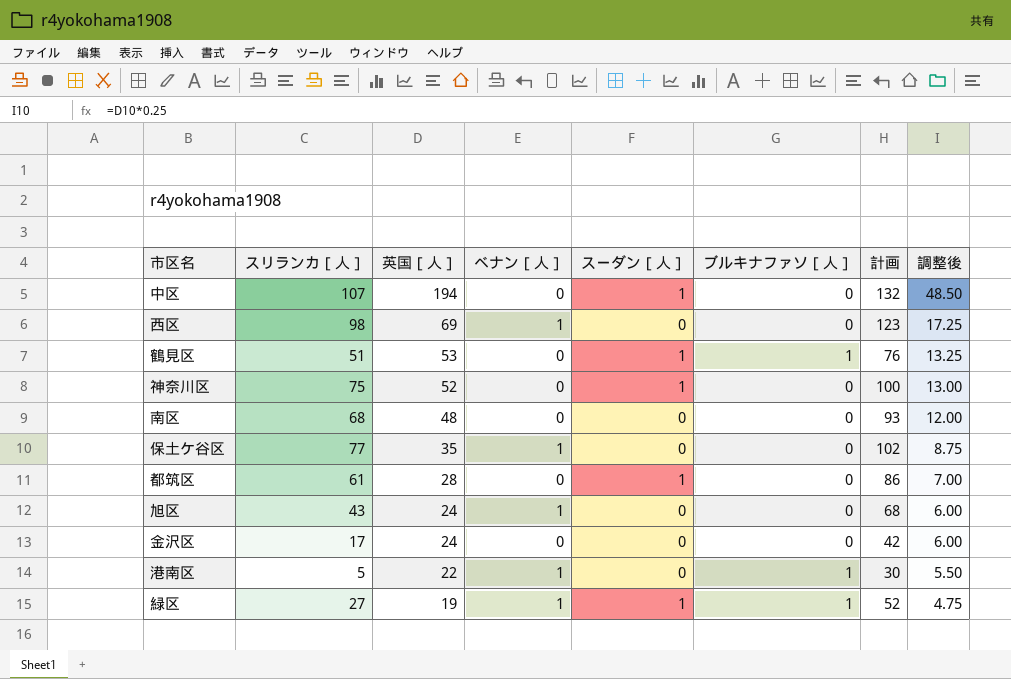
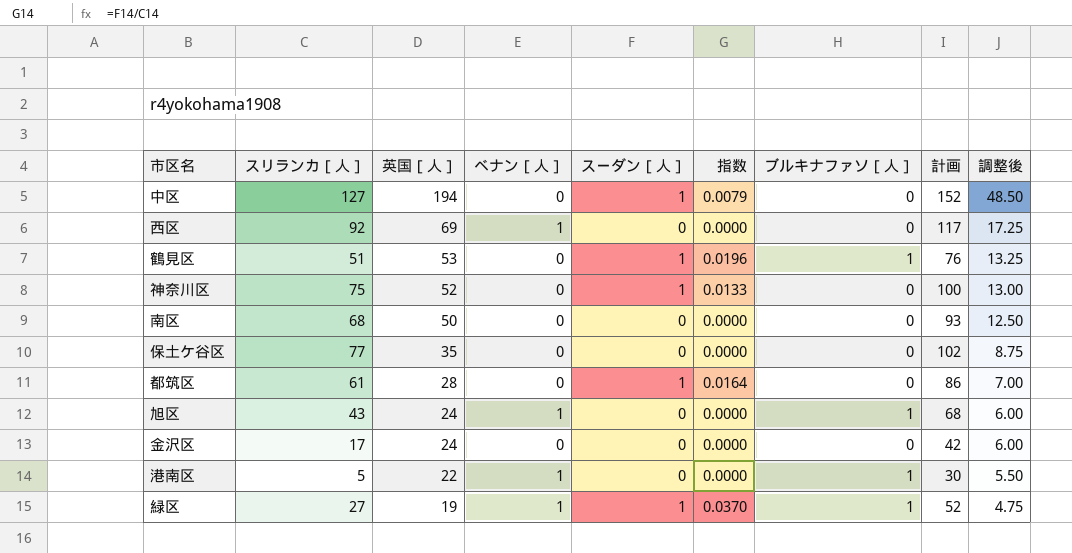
column 指数 | formula: none -> [スーダン［人］] / [スリランカ［人］]
中区 | スリランカ［人］: 107 -> 127
中区 | 計画: 132 -> 152
西区 | スリランカ［人］: 98 -> 92
西区 | 計画: 123 -> 117
南区 | 英国［人］: 48 -> 50
南区 | 調整後: 12.00 -> 12.50
保土ケ谷区 | ベナン［人］: 1 -> 0
旭区 | ブルキナファソ［人］: 0 -> 1

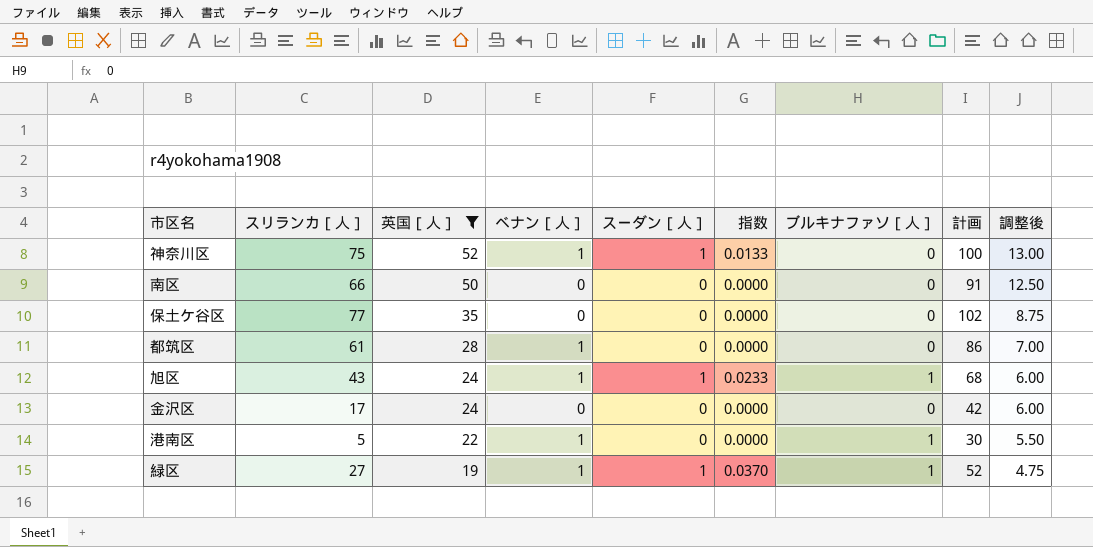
filter: none -> 英国［人］ <= 52
神奈川区 | ベナン［人］: 0 -> 1
南区 | スリランカ［人］: 68 -> 66
南区 | 計画: 93 -> 91
都筑区 | ベナン［人］: 0 -> 1
都筑区 | スーダン［人］: 1 -> 0
都筑区 | 指数: 0.0164 -> 0.0000
旭区 | スーダン［人］: 0 -> 1
旭区 | 指数: 0.0000 -> 0.0233

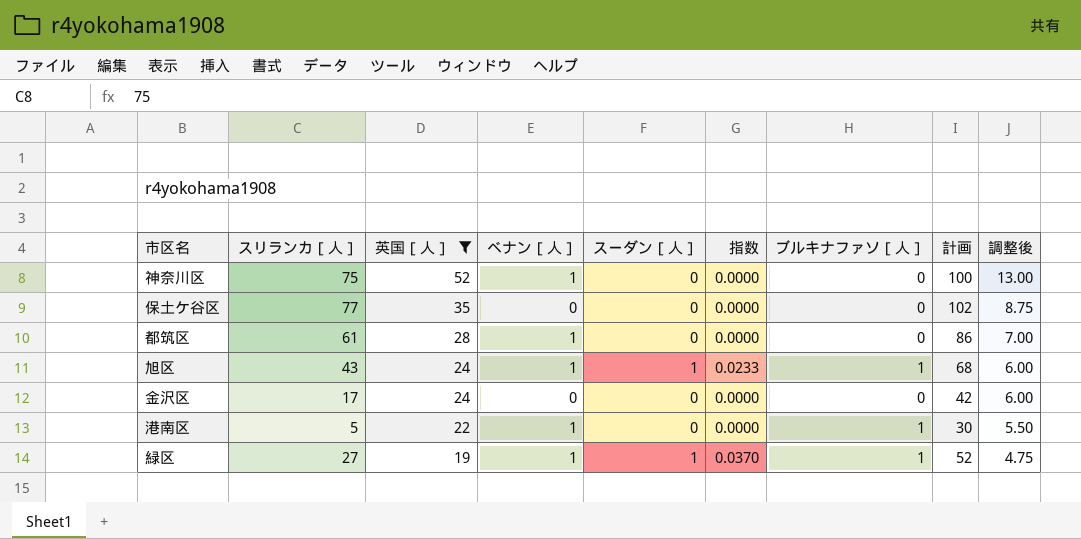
row 南区: 66 | 50 | 0 | 0 | 0.0000 | 0 | 91 | 12.50 -> none
神奈川区 | スーダン［人］: 1 -> 0
神奈川区 | 指数: 0.0133 -> 0.0000

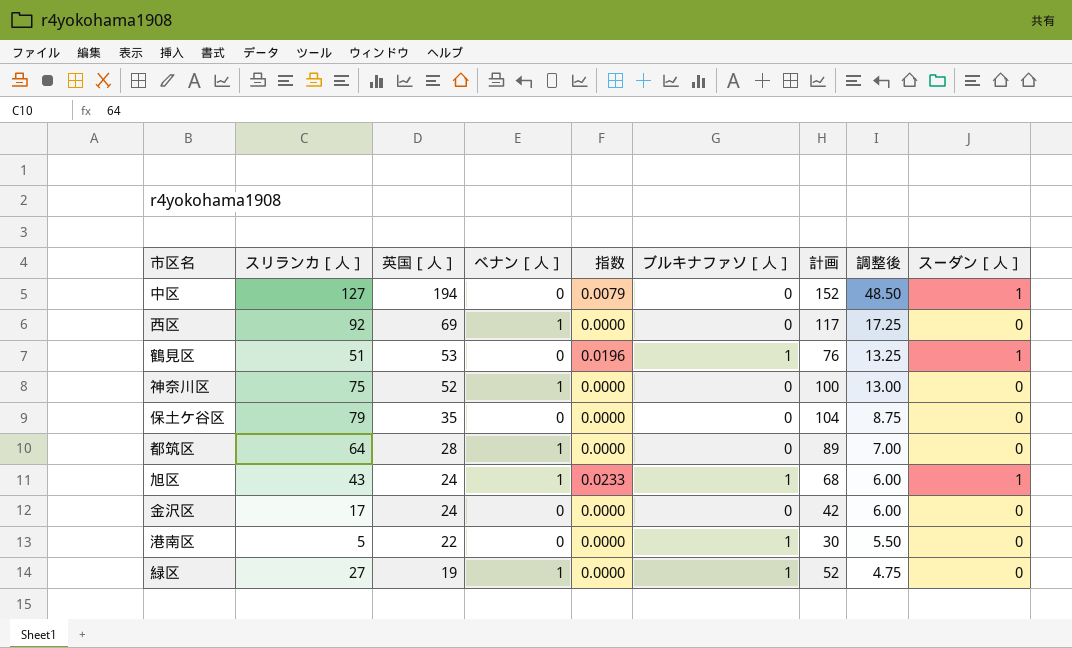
filter: 英国［人］ <= 52 -> none
column スーダン［人］ | position: 5 -> 9
保土ケ谷区 | スリランカ［人］: 77 -> 79
保土ケ谷区 | 計画: 102 -> 104
都筑区 | スリランカ［人］: 61 -> 64
都筑区 | 計画: 86 -> 89
港南区 | ベナン［人］: 1 -> 0
緑区 | 指数: 0.0370 -> 0.0000
緑区 | スーダン［人］: 1 -> 0

